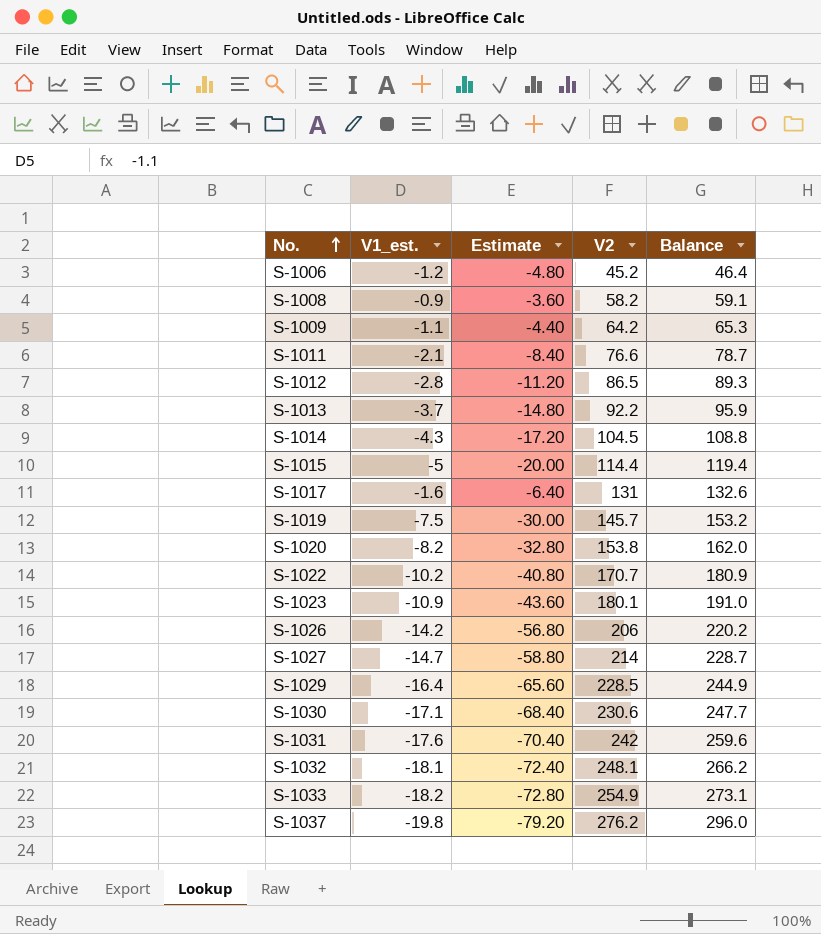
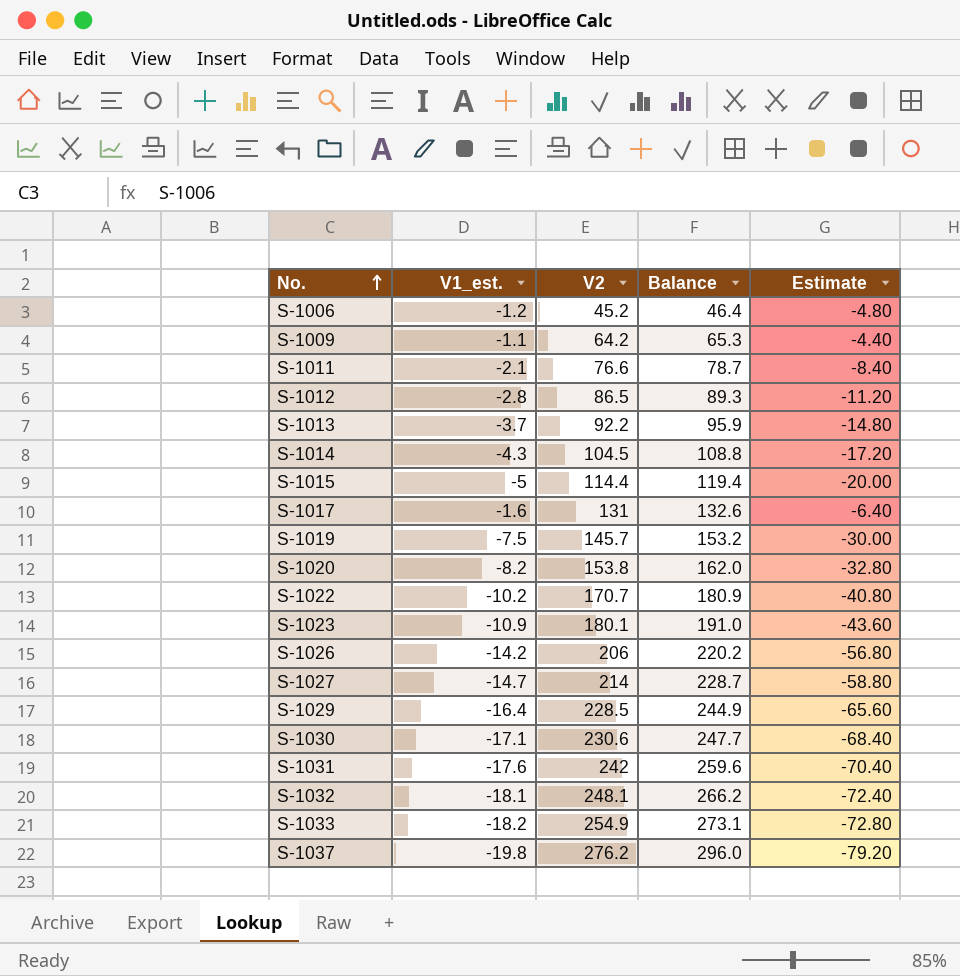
column Estimate | position: 3 -> 5
row S-1008: -0.9 | -3.60 | 58.2 | 59.1 -> none

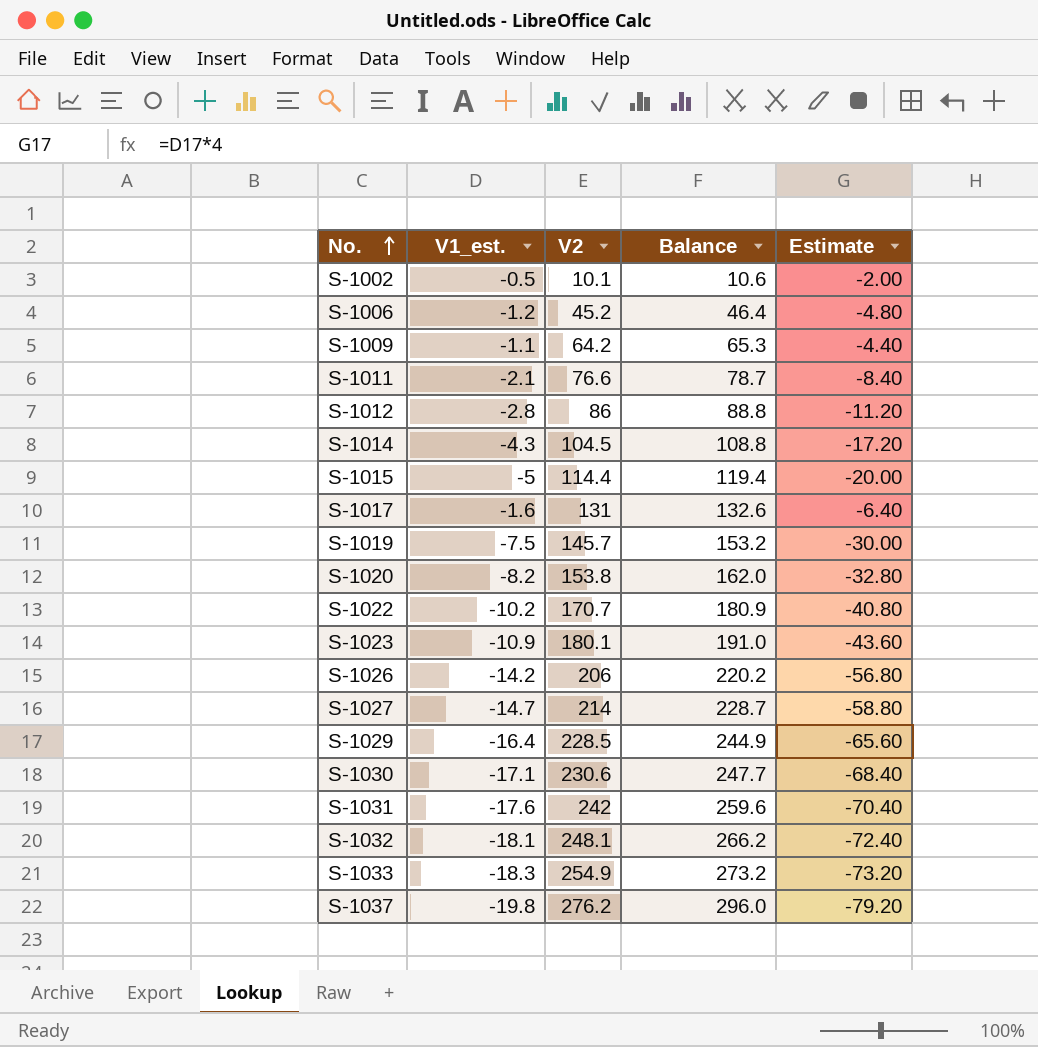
row S-1013: -3.7 | 92.2 | 95.9 | -14.80 -> none
row S-1002: none -> -0.5 | 10.1 | 10.6 | -2.00
S-1012 | V2: 86.5 -> 86
S-1012 | Balance: 89.3 -> 88.8
S-1033 | V1_est.: -18.2 -> -18.3
S-1033 | Balance: 273.1 -> 273.2
S-1033 | Estimate: -72.80 -> -73.20

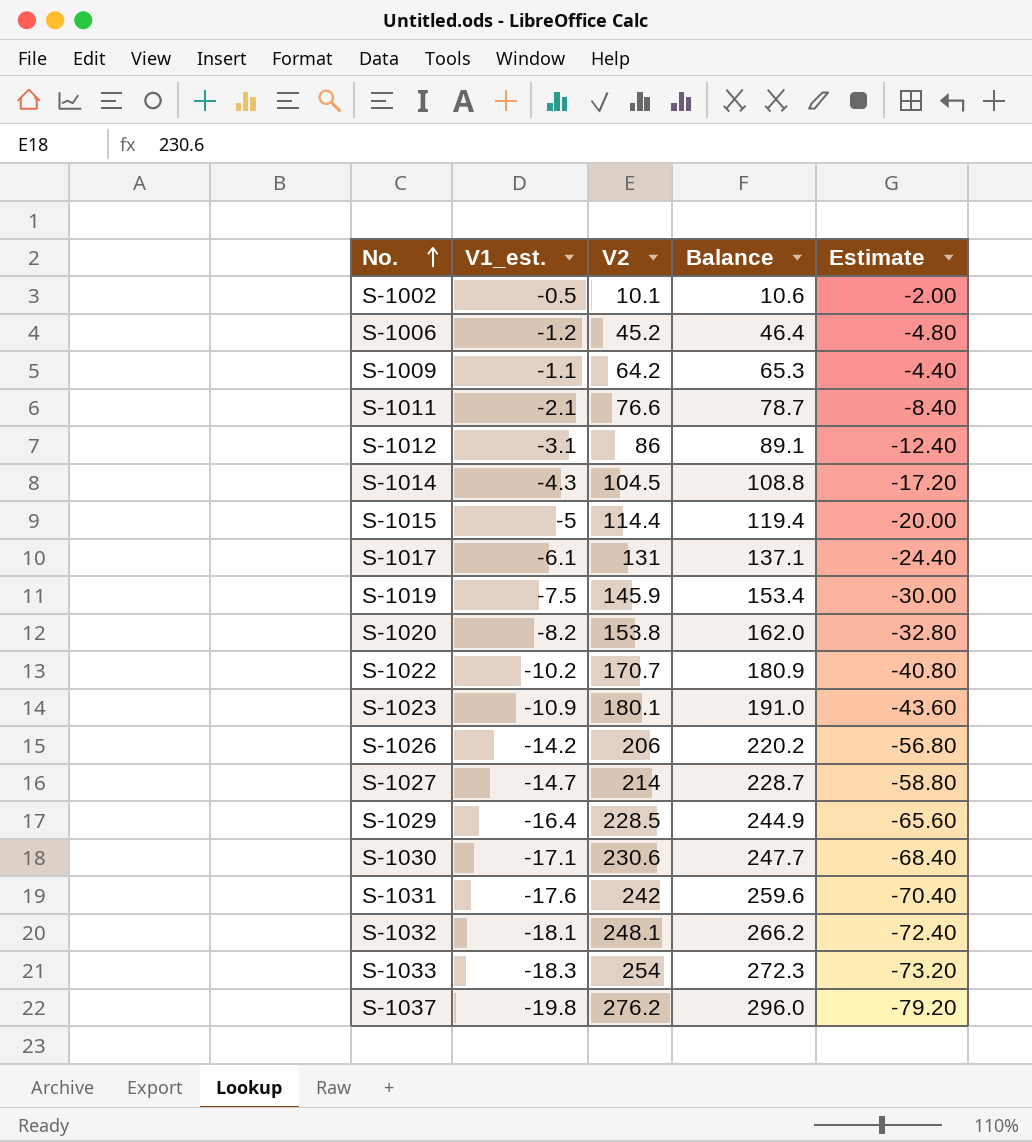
S-1012 | V1_est.: -2.8 -> -3.1
S-1012 | Balance: 88.8 -> 89.1
S-1012 | Estimate: -11.20 -> -12.40
S-1017 | V1_est.: -1.6 -> -6.1
S-1017 | Balance: 132.6 -> 137.1
S-1017 | Estimate: -6.40 -> -24.40
S-1019 | V2: 145.7 -> 145.9
S-1019 | Balance: 153.2 -> 153.4
S-1033 | V2: 254.9 -> 254
S-1033 | Balance: 273.2 -> 272.3

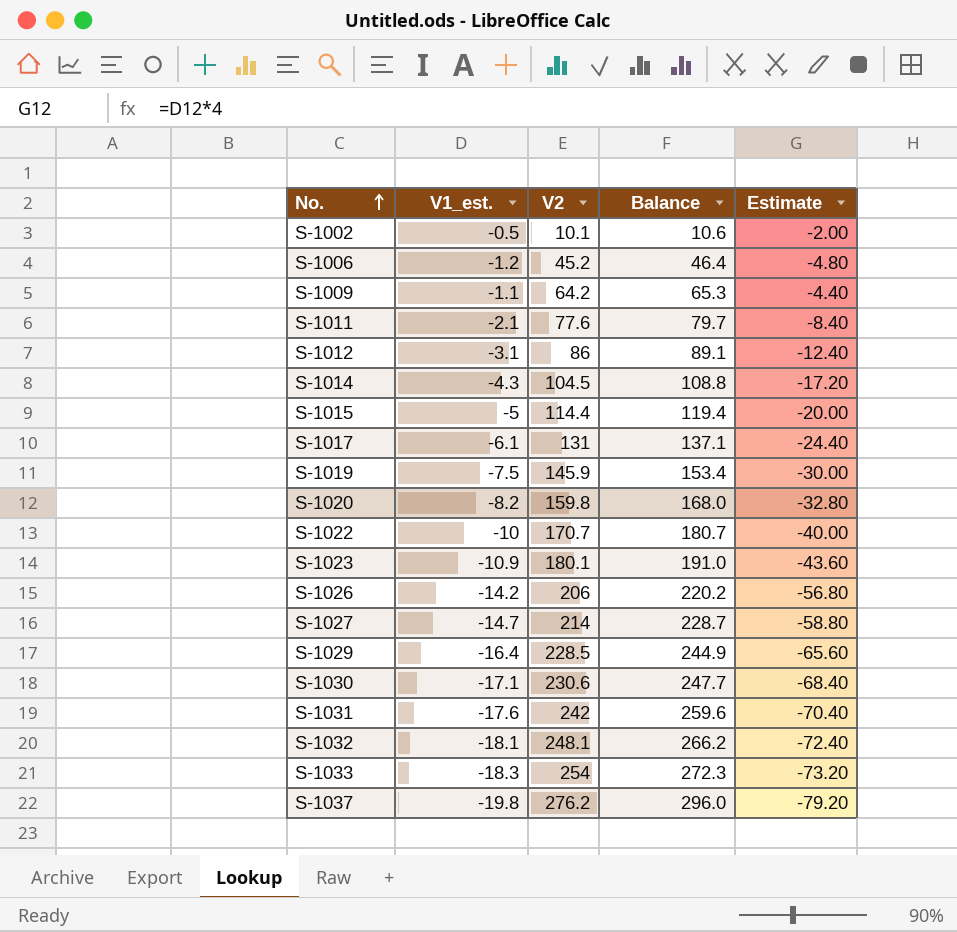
S-1011 | V2: 76.6 -> 77.6
S-1011 | Balance: 78.7 -> 79.7
S-1020 | V2: 153.8 -> 159.8
S-1020 | Balance: 162.0 -> 168.0
S-1022 | V1_est.: -10.2 -> -10
S-1022 | Balance: 180.9 -> 180.7
S-1022 | Estimate: -40.80 -> -40.00

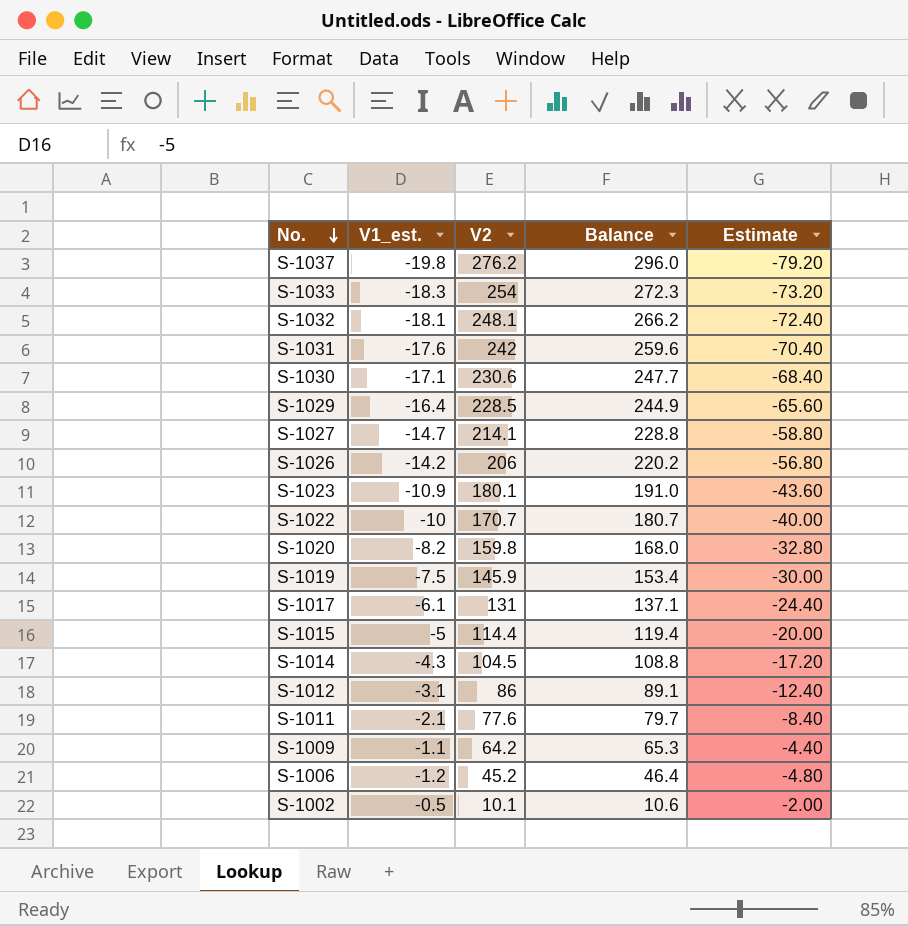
row order: No. ascending -> No. descending
S-1027 | V2: 214 -> 214.1
S-1027 | Balance: 228.7 -> 228.8

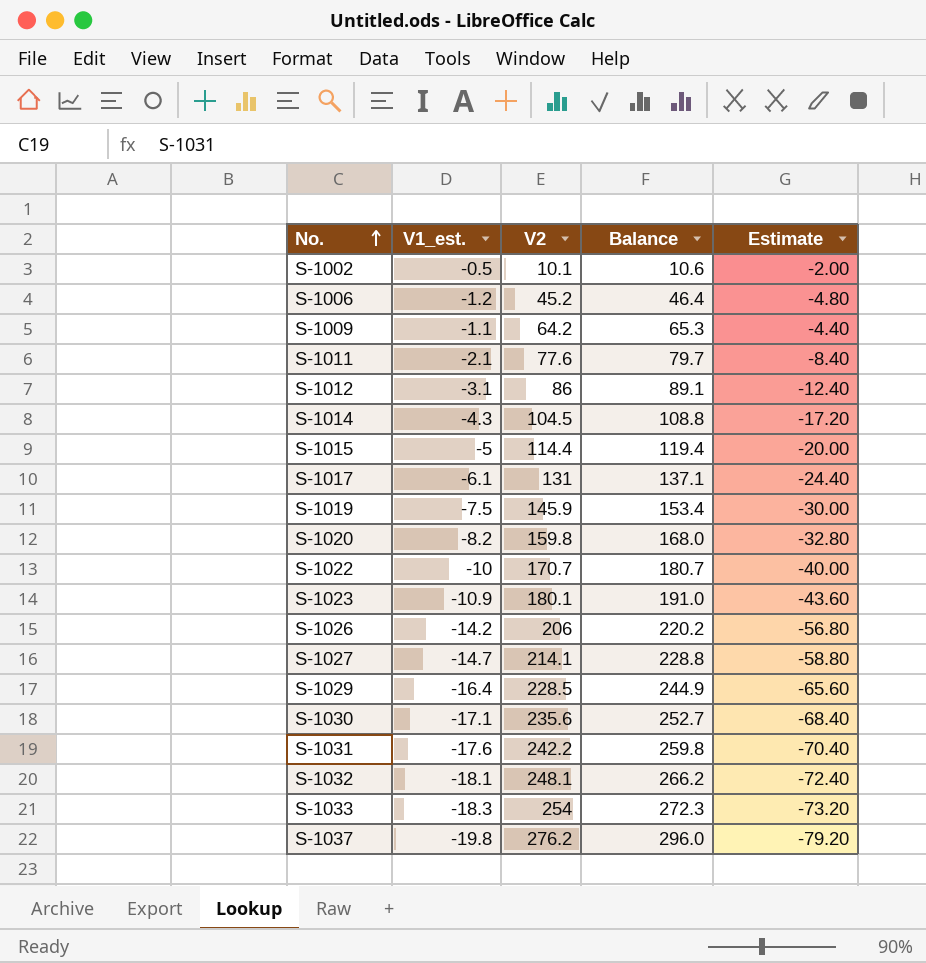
row order: No. descending -> No. ascending
S-1030 | V2: 230.6 -> 235.6
S-1030 | Balance: 247.7 -> 252.7
S-1031 | V2: 242 -> 242.2
S-1031 | Balance: 259.6 -> 259.8

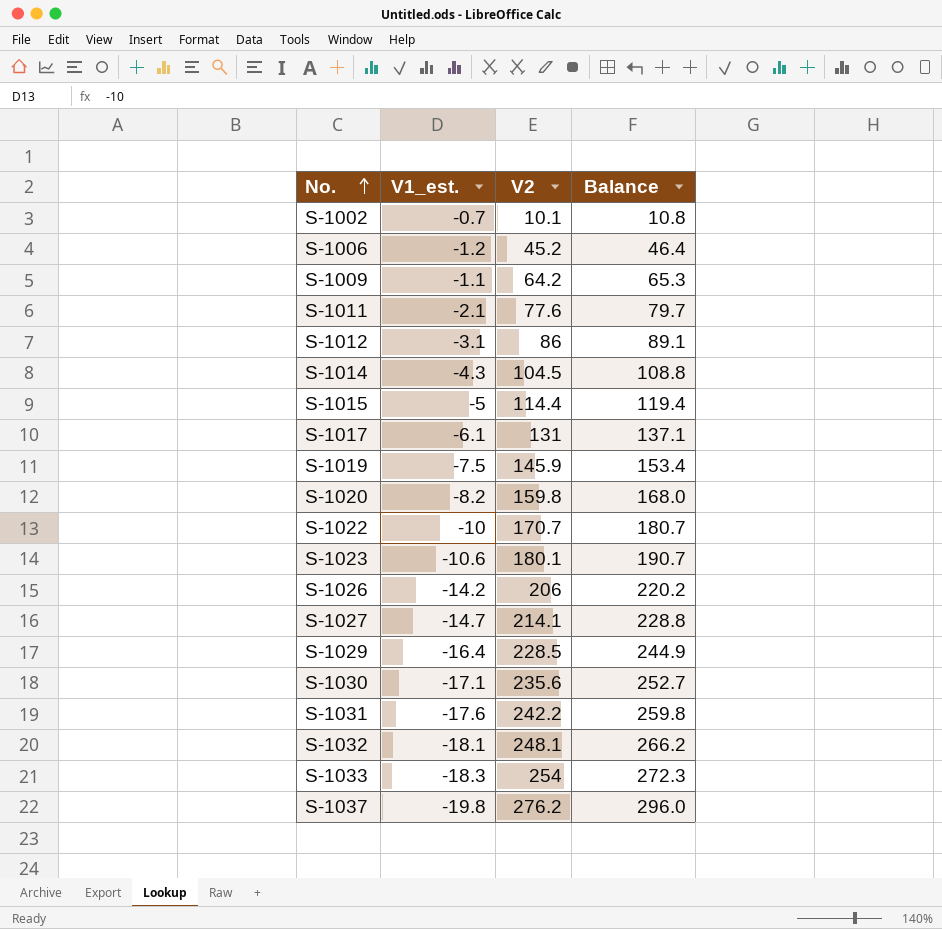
column Estimate | formula: [V1_est.] * 4 -> none
S-1002 | V1_est.: -0.5 -> -0.7
S-1002 | Balance: 10.6 -> 10.8
S-1023 | V1_est.: -10.9 -> -10.6
S-1023 | Balance: 191.0 -> 190.7

